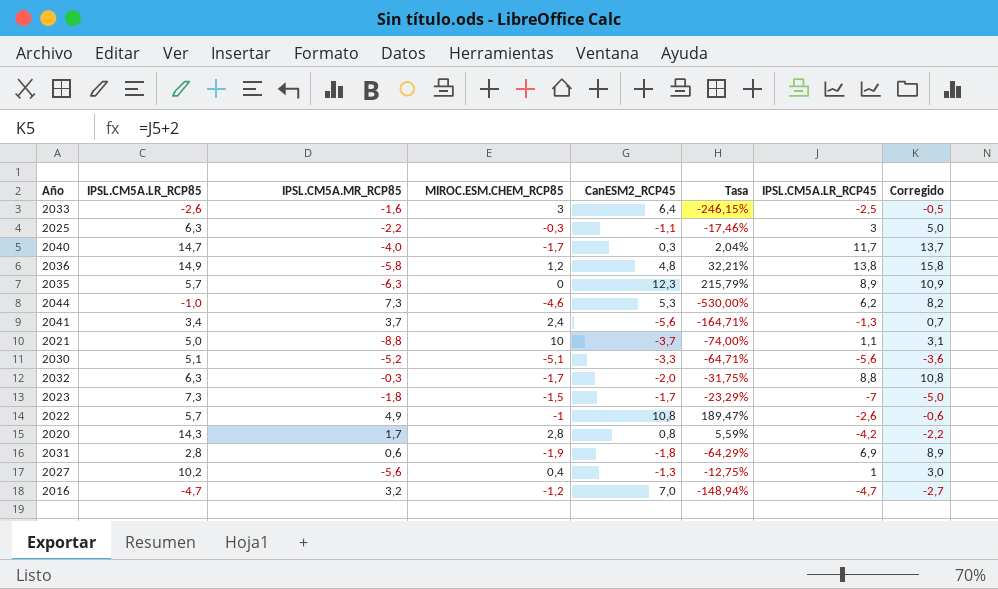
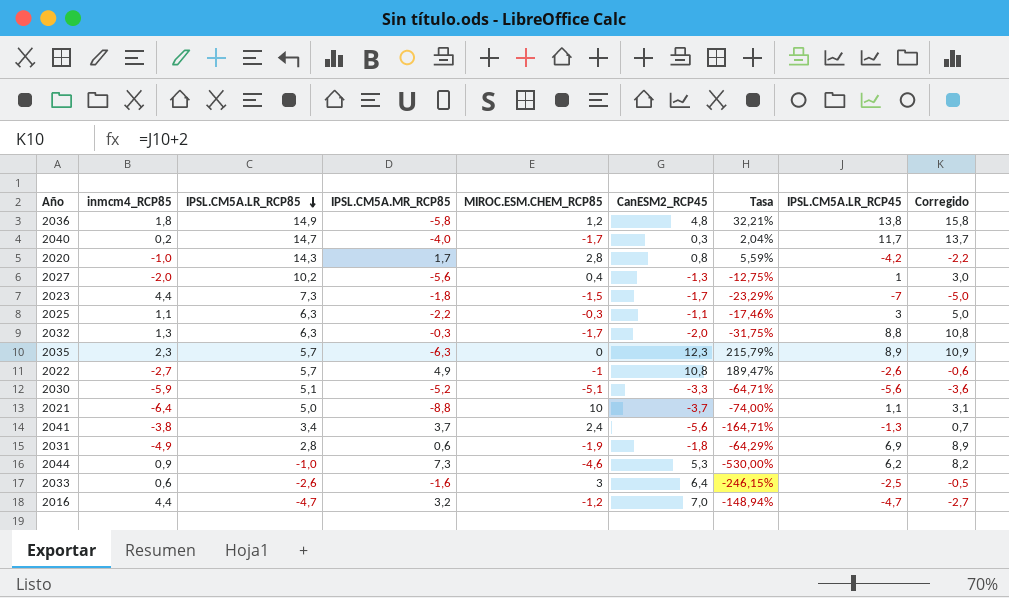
row order: none -> IPSL.CM5A.LR_RCP85 descending
column inmcm4_RCP85 | position: none -> 2

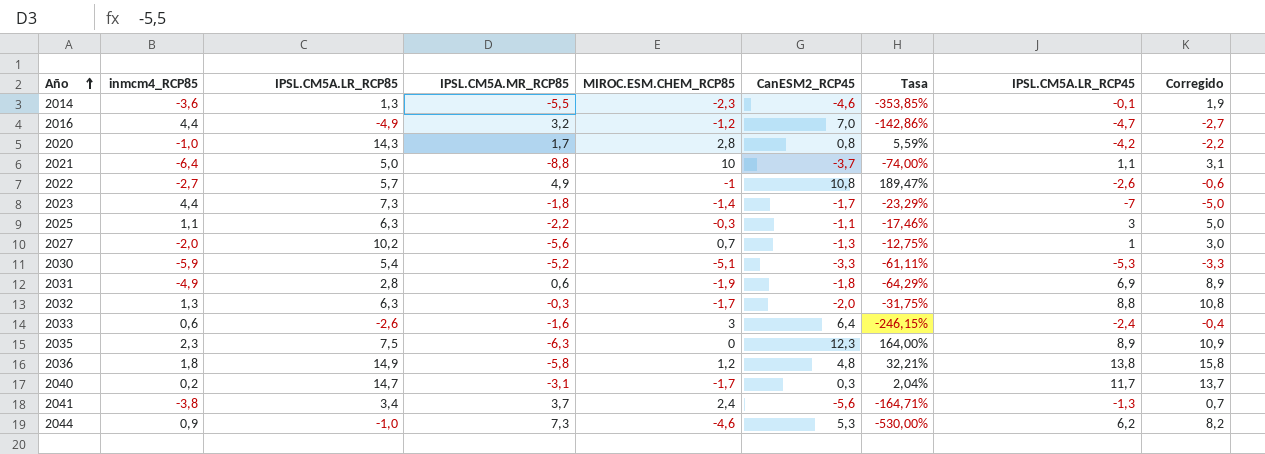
row order: IPSL.CM5A.LR_RCP85 descending -> Año ascending
row 2014: none -> -3,6 | 1,3 | -5,5 | -2,3 | -4,6 | -353,85% | -0,1 | 1,9
2016 | IPSL.CM5A.LR_RCP85: -4,7 -> -4,9
2016 | Tasa: -148,94% -> -142,86%
2023 | MIROC.ESM.CHEM_RCP85: -1,5 -> -1,4
2027 | MIROC.ESM.CHEM_RCP85: 0,4 -> 0,7
2030 | IPSL.CM5A.LR_RCP85: 5,1 -> 5,4
2030 | Tasa: -64,71% -> -61,11%
2030 | IPSL.CM5A.LR_RCP45: -5,6 -> -5,3
2030 | Corregido: -3,6 -> -3,3
2033 | IPSL.CM5A.LR_RCP45: -2,5 -> -2,4
2033 | Corregido: -0,5 -> -0,4
2035 | IPSL.CM5A.LR_RCP85: 5,7 -> 7,5
2035 | Tasa: 215,79% -> 164,00%
2040 | IPSL.CM5A.MR_RCP85: -4,0 -> -3,1

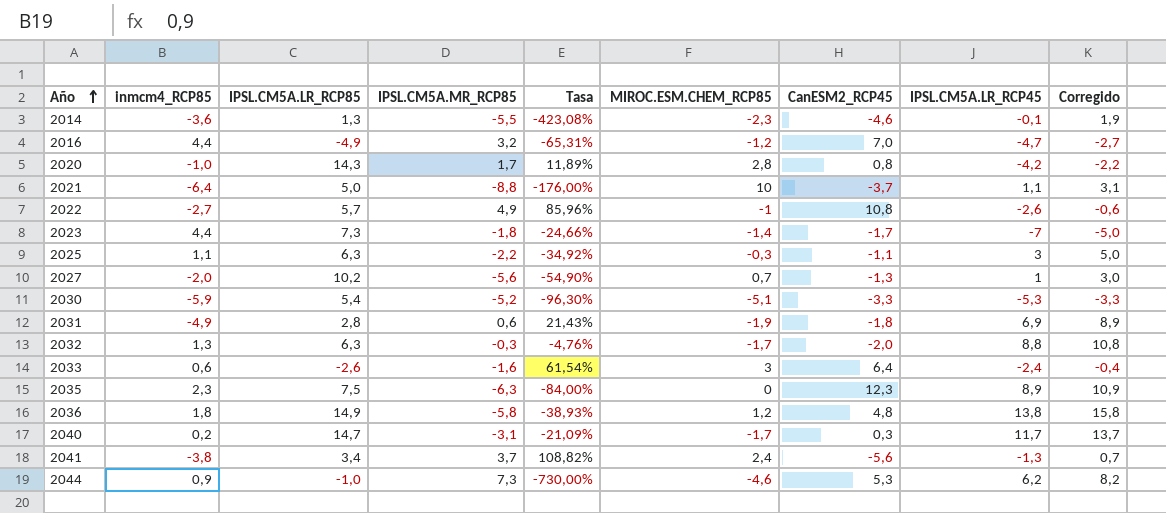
column Tasa | formula: [CanESM2_RCP45] / [IPSL.CM5A.LR_RCP85] -> [IPSL.CM5A.MR_RCP85] / [IPSL.CM5A.LR_RCP85]
column Tasa | position: 7 -> 5

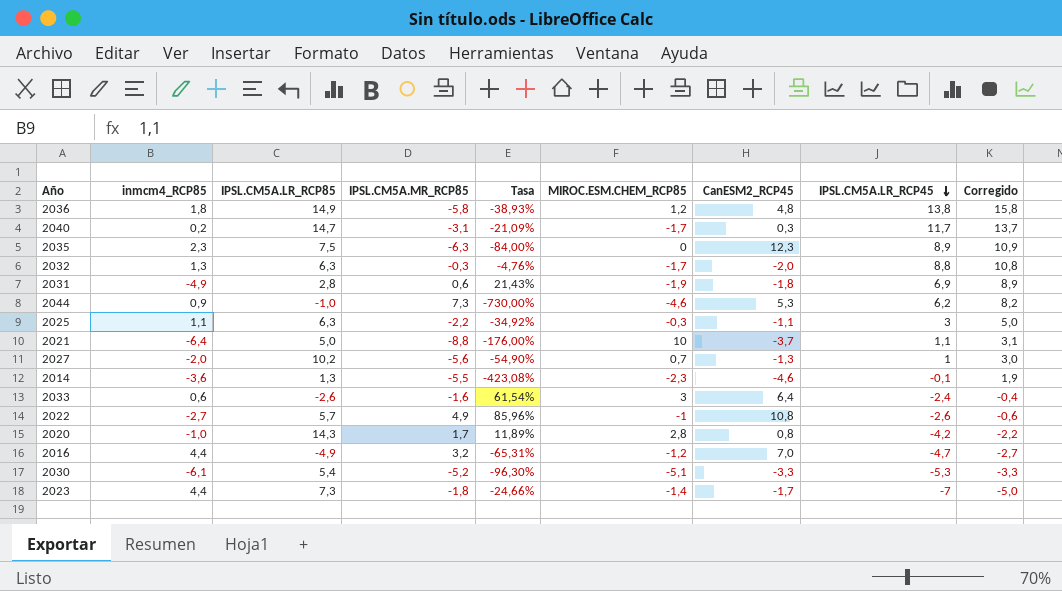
row order: Año ascending -> IPSL.CM5A.LR_RCP45 descending
row 2041: -3,8 | 3,4 | 3,7 | 108,82% | 2,4 | -5,6 | -1,3 | 0,7 -> none
2030 | inmcm4_RCP85: -5,9 -> -6,1

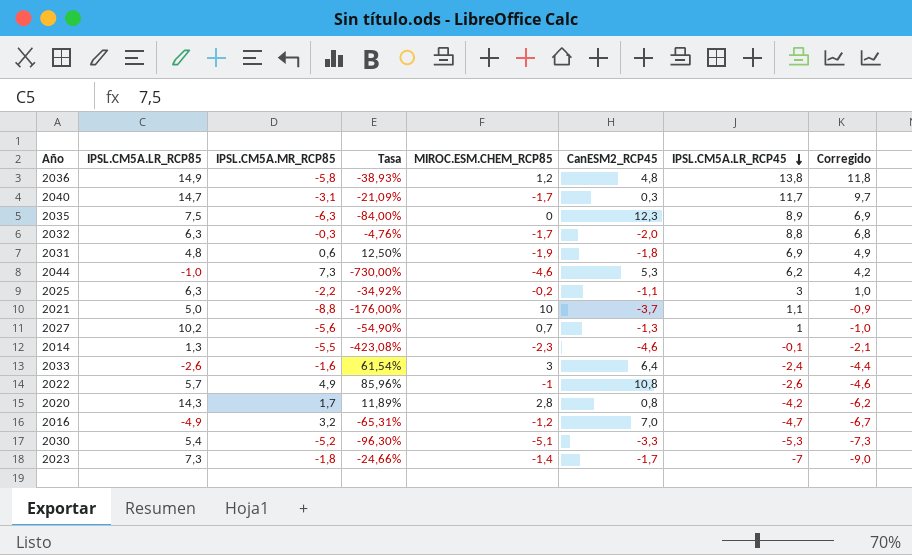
column inmcm4_RCP85 | position: 2 -> none
column Corregido | formula: [IPSL.CM5A.LR_RCP45] + 2 -> [IPSL.CM5A.LR_RCP45] - 2
2031 | IPSL.CM5A.LR_RCP85: 2,8 -> 4,8
2031 | Tasa: 21,43% -> 12,50%
2025 | MIROC.ESM.CHEM_RCP85: -0,3 -> -0,2

